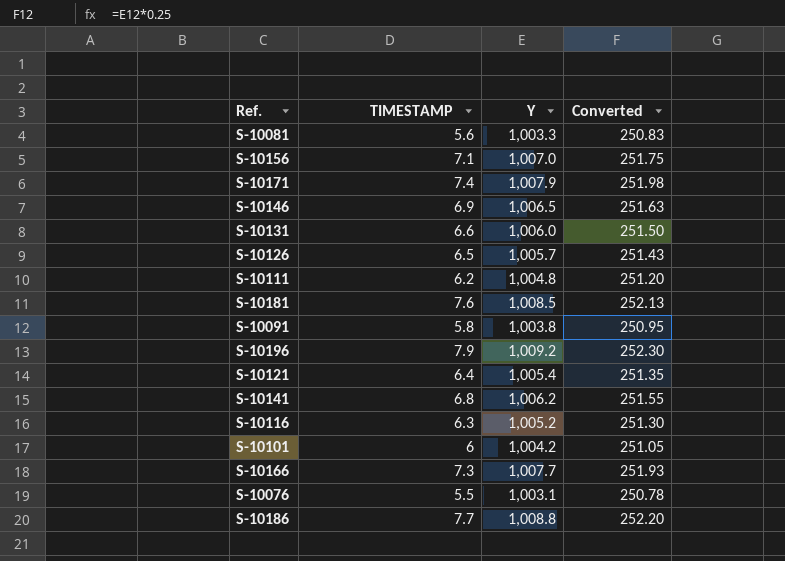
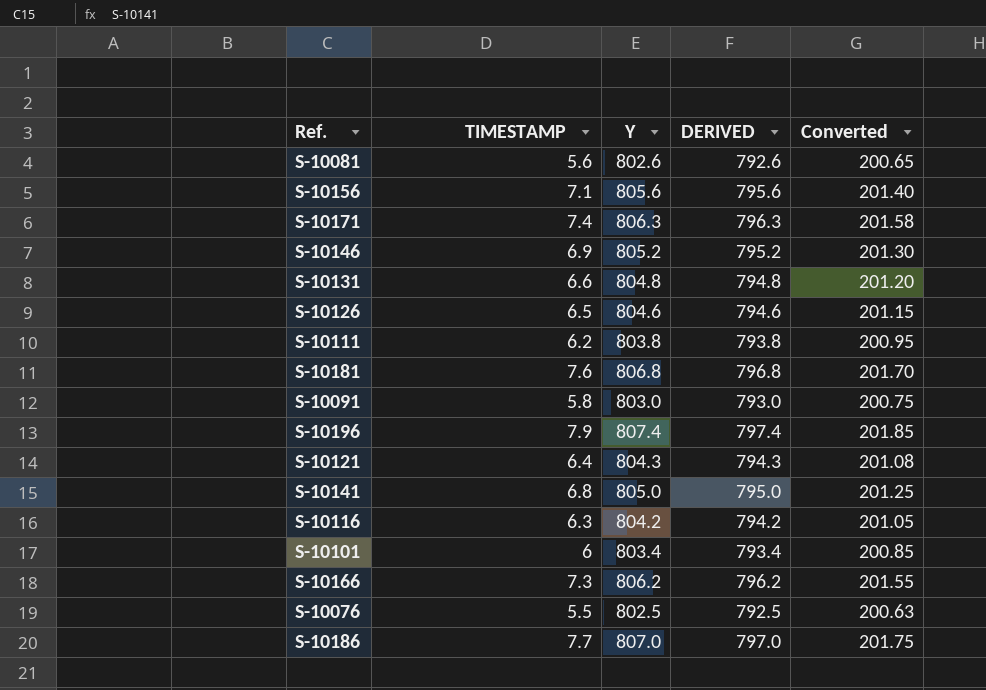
column DERIVED | formula: none -> [Y] - 10
S-10081 | Y: 1,003.3 -> 802.6
S-10081 | Converted: 250.83 -> 200.65
S-10156 | Y: 1,007.0 -> 805.6
S-10156 | Converted: 251.75 -> 201.40
S-10171 | Y: 1,007.9 -> 806.3
S-10171 | Converted: 251.98 -> 201.58
S-10146 | Y: 1,006.5 -> 805.2
S-10146 | Converted: 251.63 -> 201.30
S-10131 | Y: 1,006.0 -> 804.8
S-10131 | Converted: 251.50 -> 201.20
S-10126 | Y: 1,005.7 -> 804.6
S-10126 | Converted: 251.43 -> 201.15
S-10111 | Y: 1,004.8 -> 803.8
S-10111 | Converted: 251.20 -> 200.95
S-10181 | Y: 1,008.5 -> 806.8
S-10181 | Converted: 252.13 -> 201.70
S-10091 | Y: 1,003.8 -> 803.0
S-10091 | Converted: 250.95 -> 200.75
S-10196 | Y: 1,009.2 -> 807.4
S-10196 | Converted: 252.30 -> 201.85
S-10121 | Y: 1,005.4 -> 804.3
S-10121 | Converted: 251.35 -> 201.08
S-10141 | Y: 1,006.2 -> 805.0
S-10141 | Converted: 251.55 -> 201.25
S-10116 | Y: 1,005.2 -> 804.2
S-10116 | Converted: 251.30 -> 201.05
S-10101 | Y: 1,004.2 -> 803.4
S-10101 | Converted: 251.05 -> 200.85
S-10166 | Y: 1,007.7 -> 806.2
S-10166 | Converted: 251.93 -> 201.55
S-10076 | Y: 1,003.1 -> 802.5
S-10076 | Converted: 250.78 -> 200.63
S-10186 | Y: 1,008.8 -> 807.0
S-10186 | Converted: 252.20 -> 201.75

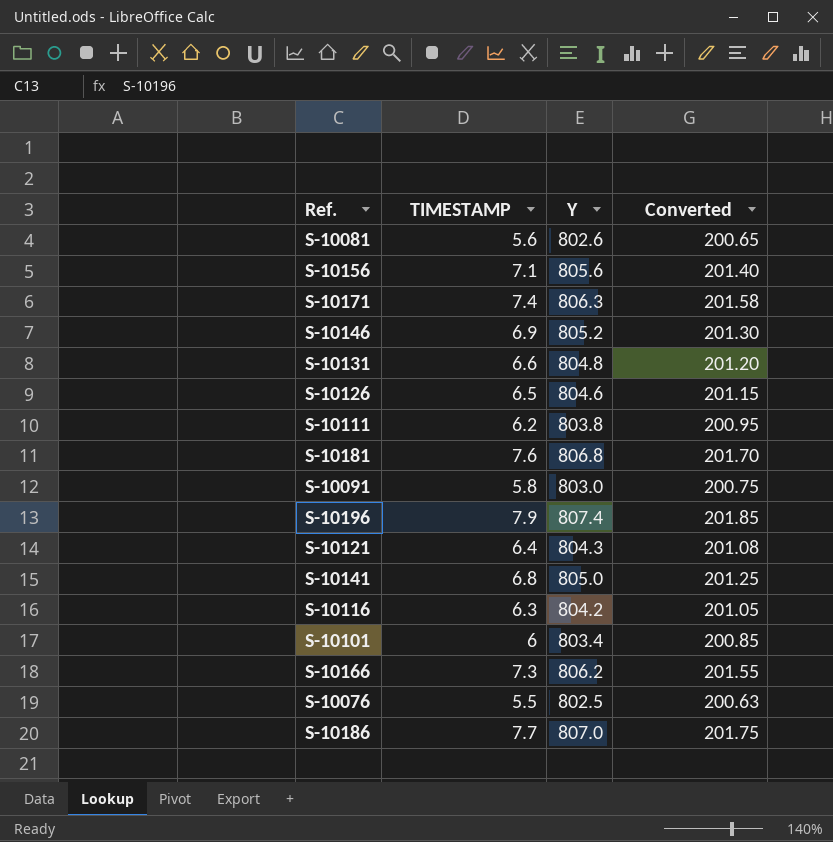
column DERIVED | formula: [Y] - 10 -> none

